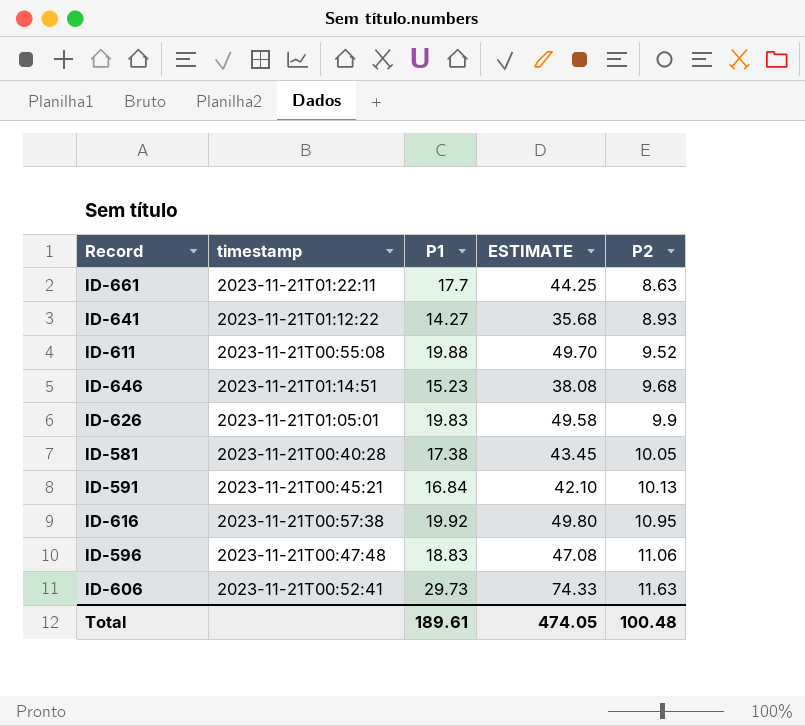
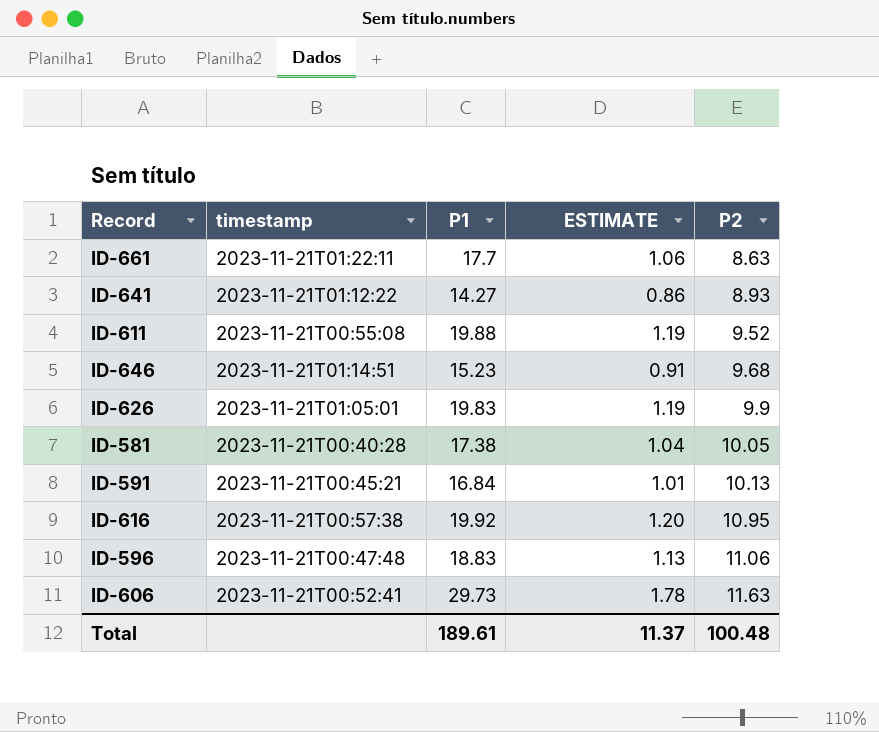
column ESTIMATE | formula: [P1] * 2.5 -> [P1] * 0.06
Total | ESTIMATE: 474.05 -> 11.37

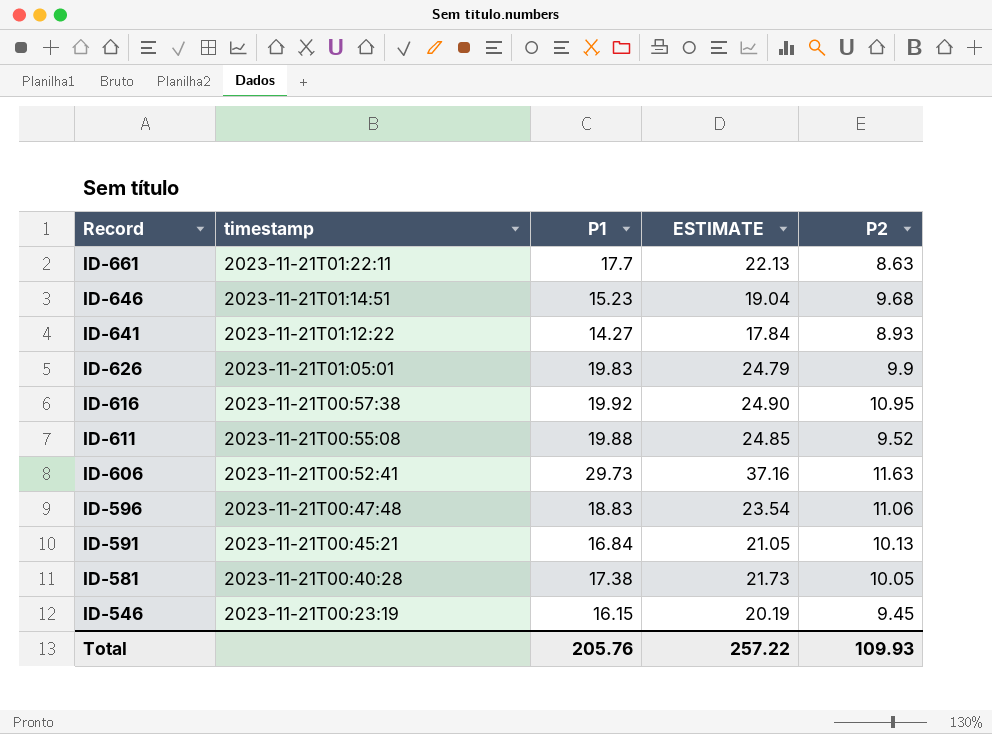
row order: P2 ascending -> Record descending
column ESTIMATE | formula: [P1] * 0.06 -> [P1] * 1.25
row ID-546: none -> 2023-11-21T00:23:19 | 16.15 | 20.19 | 9.45
Total | P1: 189.61 -> 205.76
Total | ESTIMATE: 11.37 -> 257.22
Total | P2: 100.48 -> 109.93

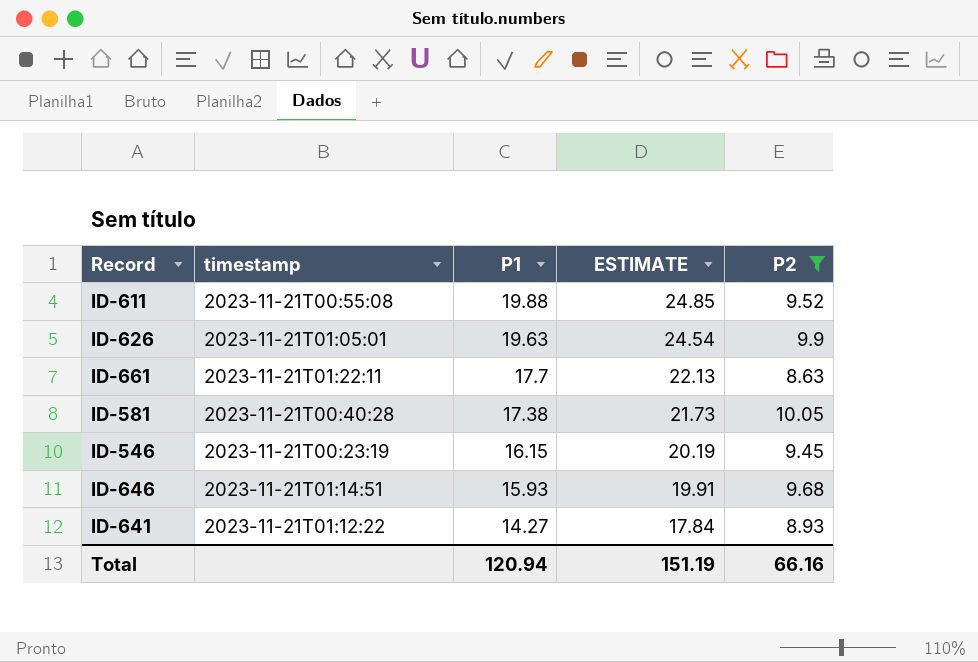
filter: none -> P2 <= 10.05
row order: Record descending -> P1 descending
ID-626 | P1: 19.83 -> 19.63
ID-626 | ESTIMATE: 24.79 -> 24.54
ID-646 | P1: 15.23 -> 15.93
ID-646 | ESTIMATE: 19.04 -> 19.91
Total | P1: 205.76 -> 120.94
Total | ESTIMATE: 257.22 -> 151.19
Total | P2: 109.93 -> 66.16

